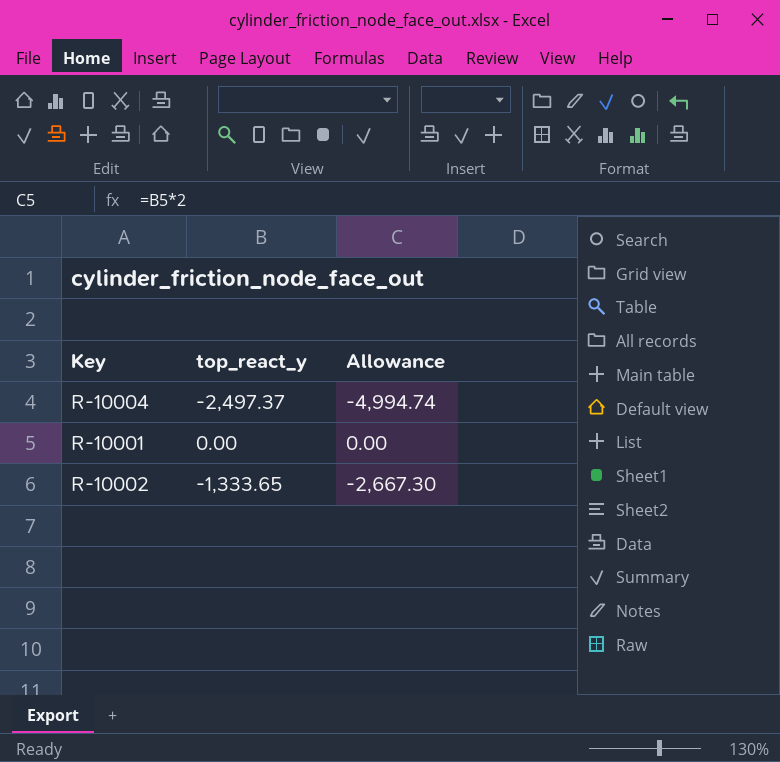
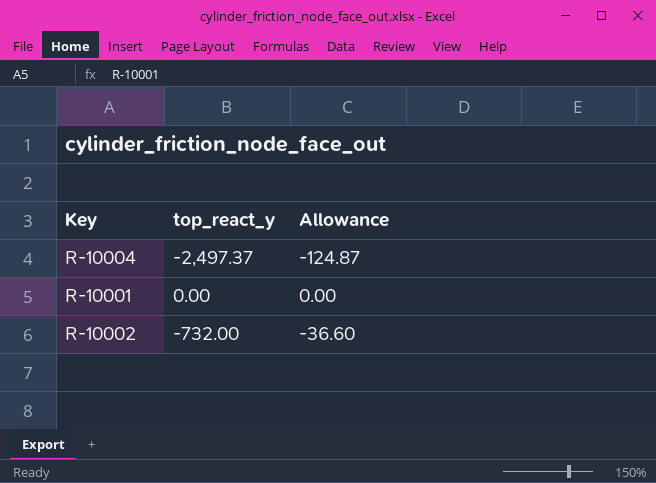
column Allowance | formula: [top_react_y] * 2 -> [top_react_y] * 0.05
R-10002 | top_react_y: -1,333.65 -> -732.00

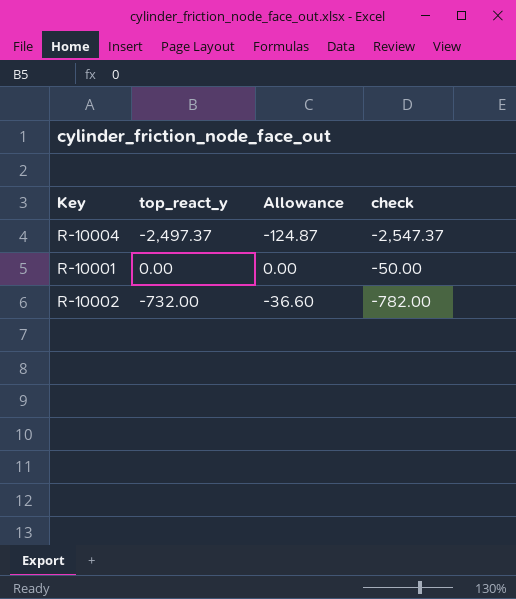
column check | formula: none -> [top_react_y] - 50

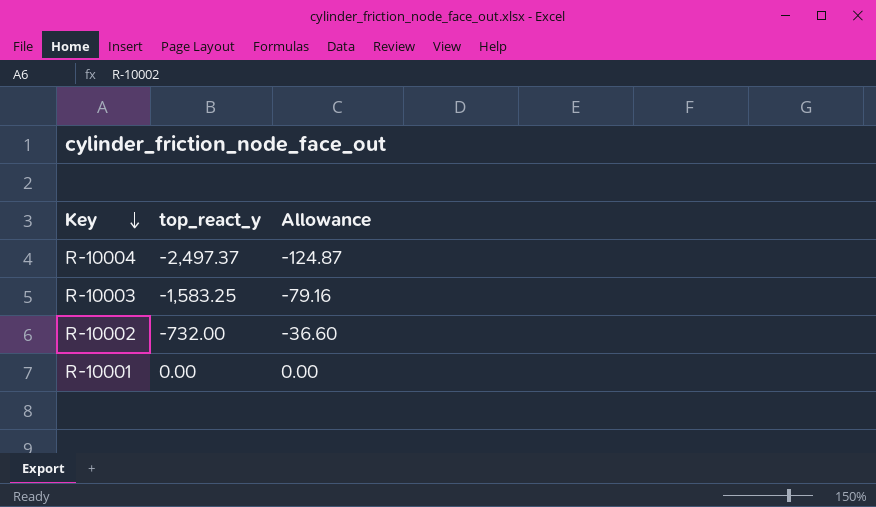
row order: none -> Key descending
column check | formula: [top_react_y] - 50 -> none
row R-10003: none -> -1,583.25 | -79.16

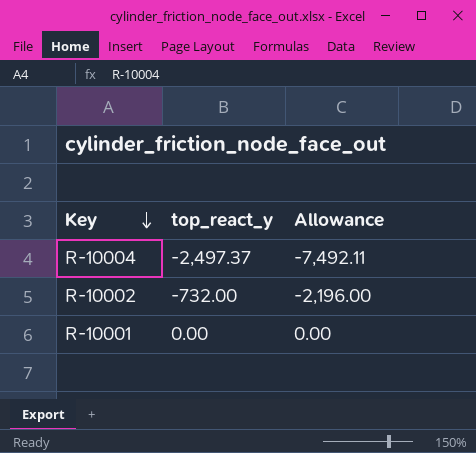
column Allowance | formula: [top_react_y] * 0.05 -> [top_react_y] * 3
row R-10003: -1,583.25 | -79.16 -> none

